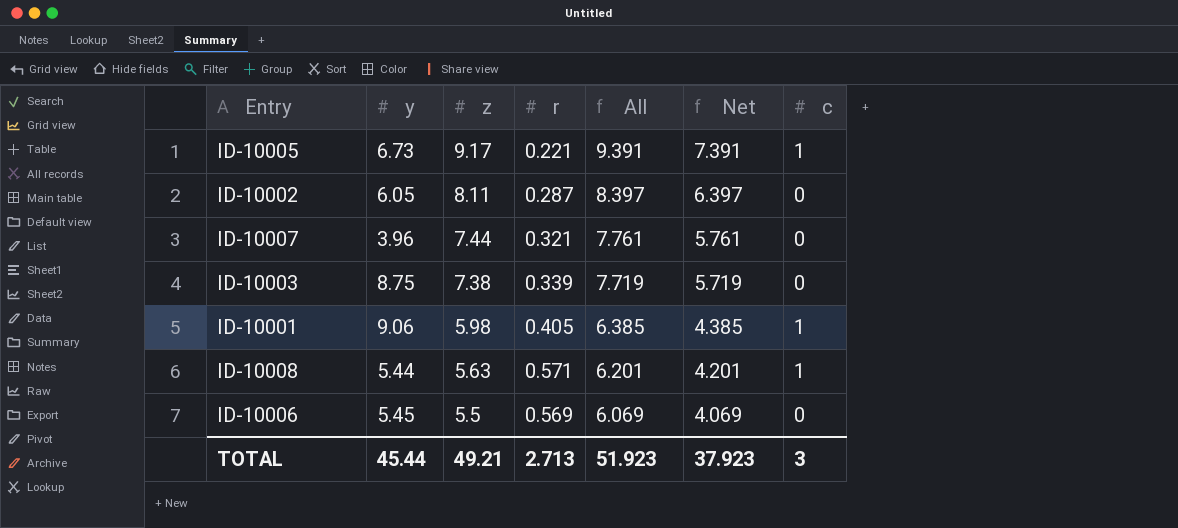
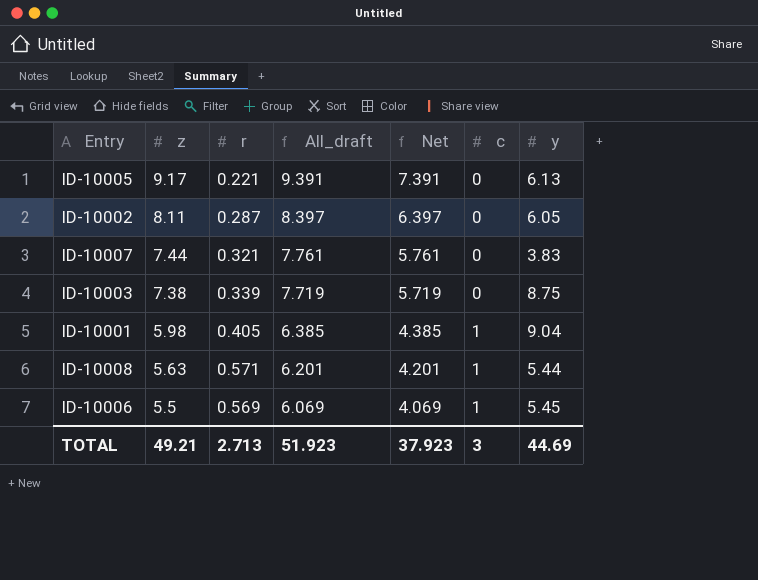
column name: All -> All_draft
column y | position: 2 -> 7
ID-10005 | c: 1 -> 0
ID-10005 | y: 6.73 -> 6.13
ID-10007 | y: 3.96 -> 3.83
ID-10001 | y: 9.06 -> 9.04
ID-10006 | c: 0 -> 1
TOTAL | y: 45.44 -> 44.69

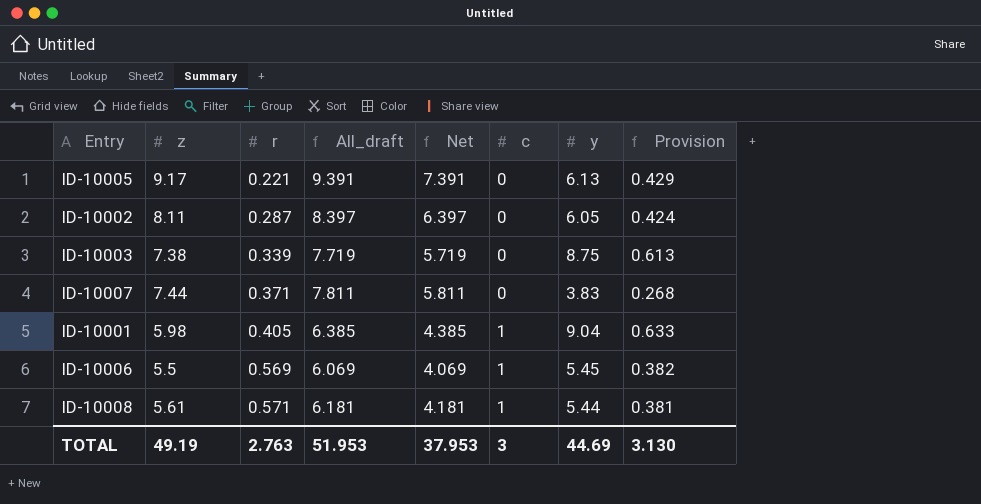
row order: z descending -> r ascending
column Provision | formula: none -> [y] * 0.07
ID-10007 | r: 0.321 -> 0.371
ID-10007 | All_draft: 7.761 -> 7.811
ID-10007 | Net: 5.761 -> 5.811
ID-10008 | z: 5.63 -> 5.61
ID-10008 | All_draft: 6.201 -> 6.181
ID-10008 | Net: 4.201 -> 4.181
TOTAL | z: 49.21 -> 49.19
TOTAL | r: 2.713 -> 2.763
TOTAL | All_draft: 51.923 -> 51.953
TOTAL | Net: 37.923 -> 37.953

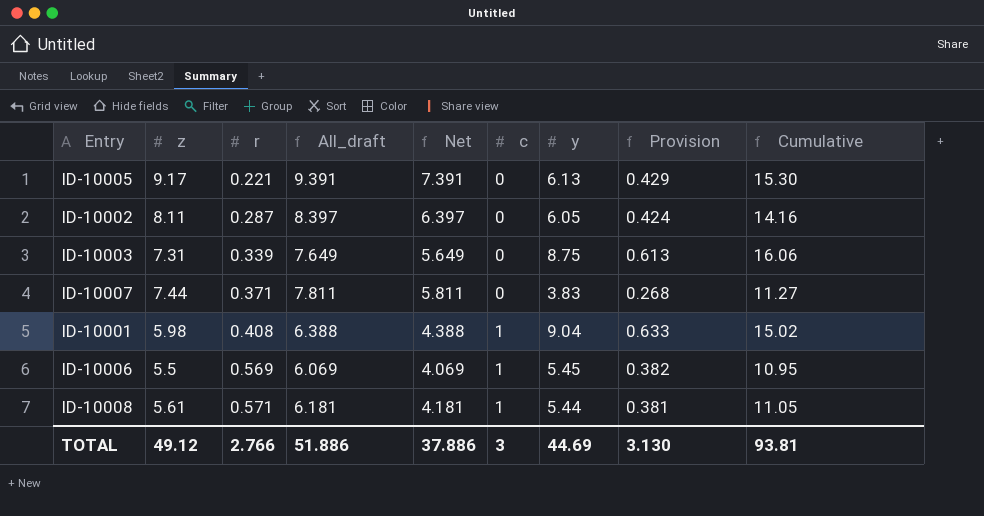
column Cumulative | formula: none -> [z] + [y]
ID-10003 | z: 7.38 -> 7.31
ID-10003 | All_draft: 7.719 -> 7.649
ID-10003 | Net: 5.719 -> 5.649
ID-10001 | r: 0.405 -> 0.408
ID-10001 | All_draft: 6.385 -> 6.388
ID-10001 | Net: 4.385 -> 4.388
TOTAL | z: 49.19 -> 49.12
TOTAL | r: 2.763 -> 2.766
TOTAL | All_draft: 51.953 -> 51.886
TOTAL | Net: 37.953 -> 37.886

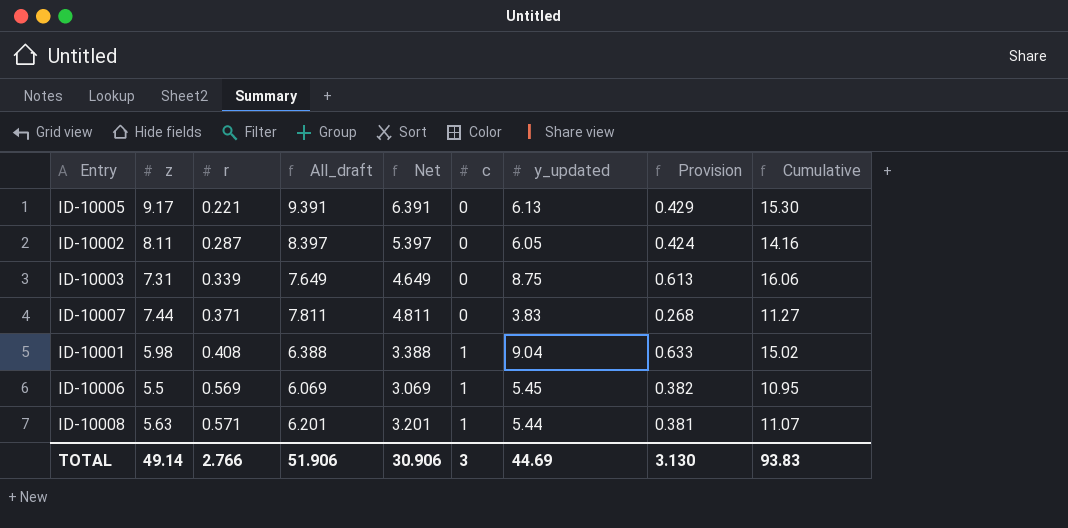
column Net | formula: [All_draft] - 2 -> [All_draft] - 3
column name: y -> y_updated
ID-10008 | z: 5.61 -> 5.63
ID-10008 | All_draft: 6.181 -> 6.201
ID-10008 | Cumulative: 11.05 -> 11.07
TOTAL | z: 49.12 -> 49.14
TOTAL | All_draft: 51.886 -> 51.906
TOTAL | Net: 37.886 -> 30.906
TOTAL | Cumulative: 93.81 -> 93.83

